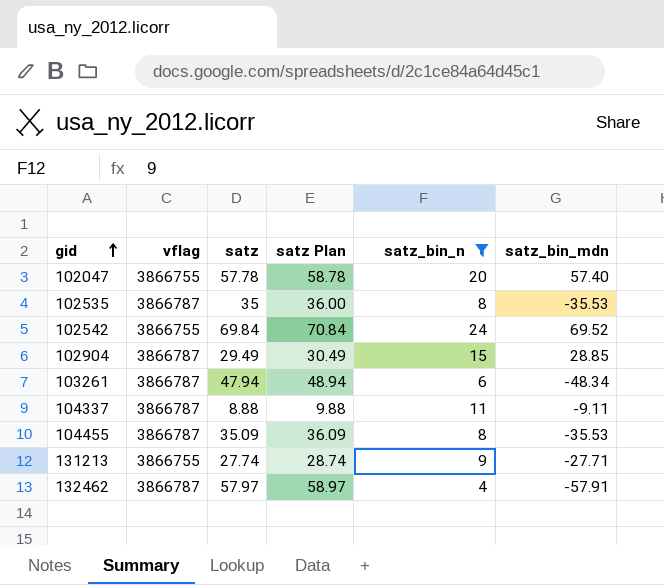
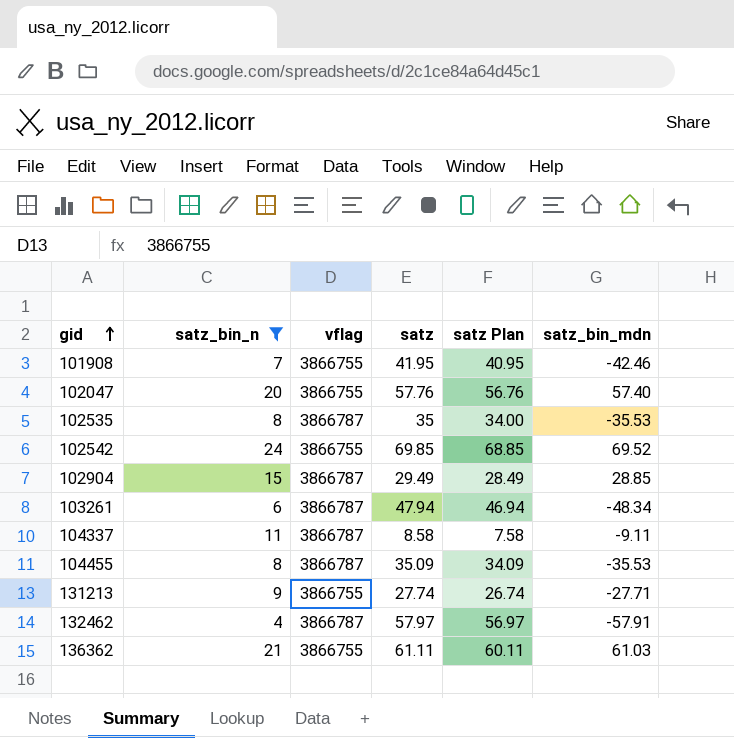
column satz_bin_n | position: 5 -> 2
column satz Plan | formula: [satz] + 1 -> [satz] - 1
row 101908: none -> 7 | 3866755 | 41.95 | 40.95 | -42.46
102047 | satz: 57.78 -> 57.76
102542 | satz: 69.84 -> 69.85
104337 | satz: 8.88 -> 8.58
row 136362: none -> 21 | 3866755 | 61.11 | 60.11 | 61.03

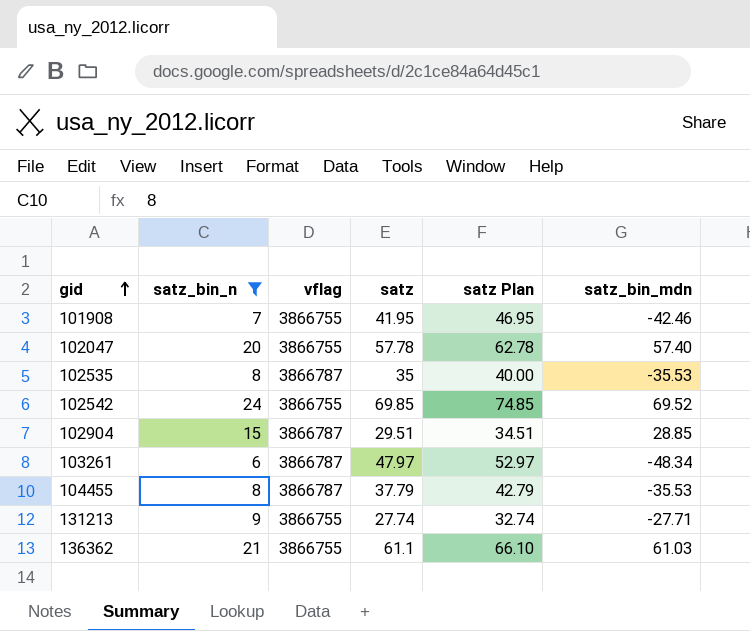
column satz Plan | formula: [satz] - 1 -> [satz] + 5
row 104337: 11 | 3866787 | 8.58 | 7.58 | -9.11 -> none
row 132462: 4 | 3866787 | 57.97 | 56.97 | -57.91 -> none
102047 | satz: 57.76 -> 57.78
102904 | satz: 29.49 -> 29.51
103261 | satz: 47.94 -> 47.97
104455 | satz: 35.09 -> 37.79
136362 | satz: 61.11 -> 61.1

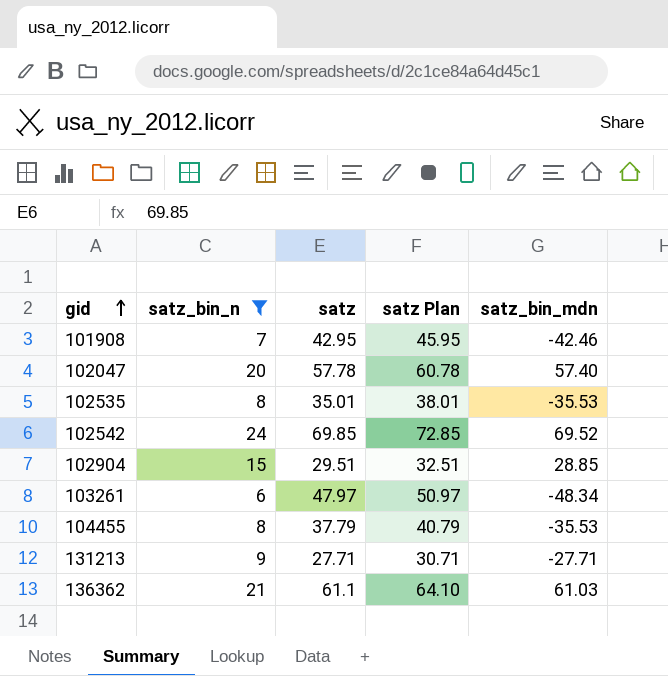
column vflag | position: 3 -> none
column satz Plan | formula: [satz] + 5 -> [satz] + 3
101908 | satz: 41.95 -> 42.95
102535 | satz: 35 -> 35.01
131213 | satz: 27.74 -> 27.71

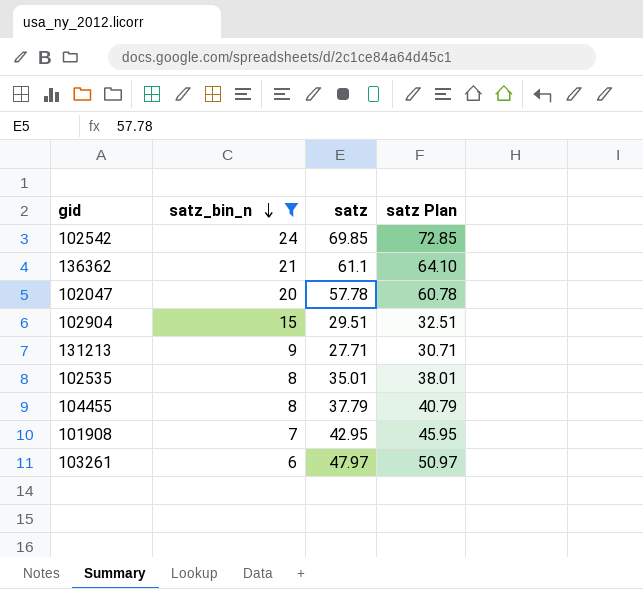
row order: gid ascending -> satz_bin_n descending
column satz_bin_mdn | position: 5 -> none

